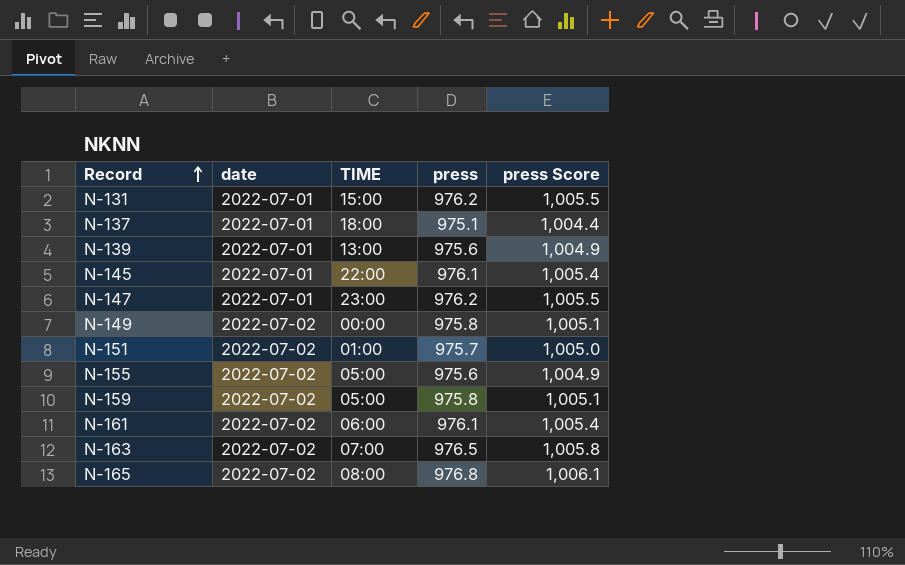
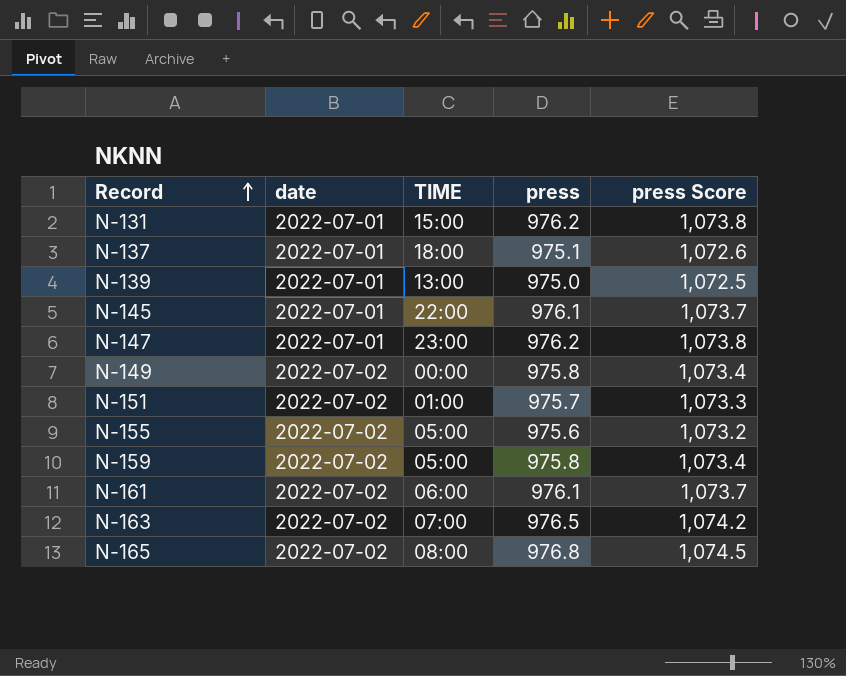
column press Score | formula: [press] * 1.03 -> [press] * 1.1
N-139 | press: 975.6 -> 975.0

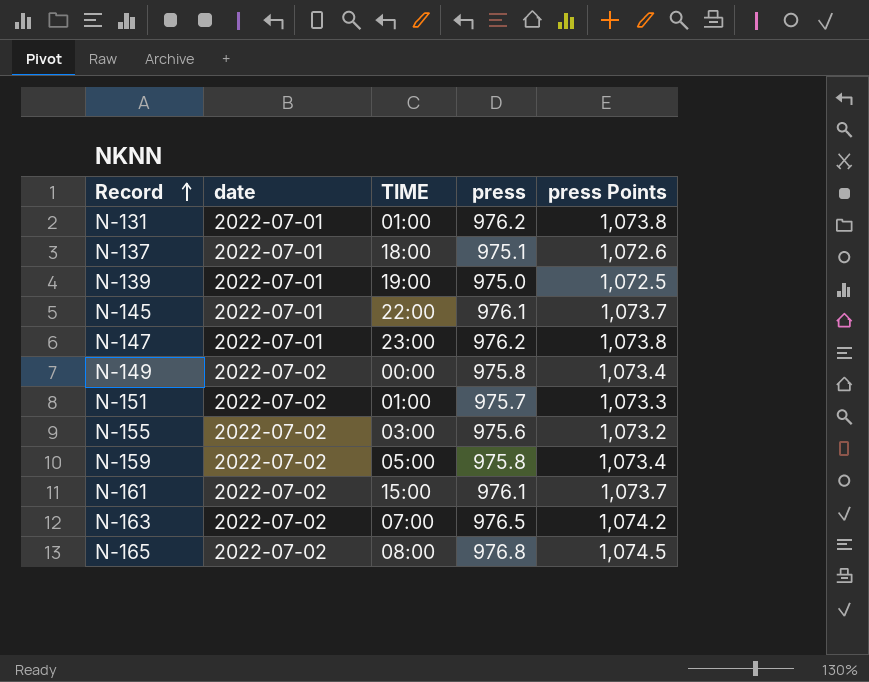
column name: press Score -> press Points
N-131 | TIME: 15:00 -> 01:00
N-139 | TIME: 13:00 -> 19:00
N-155 | TIME: 05:00 -> 03:00
N-161 | TIME: 06:00 -> 15:00

